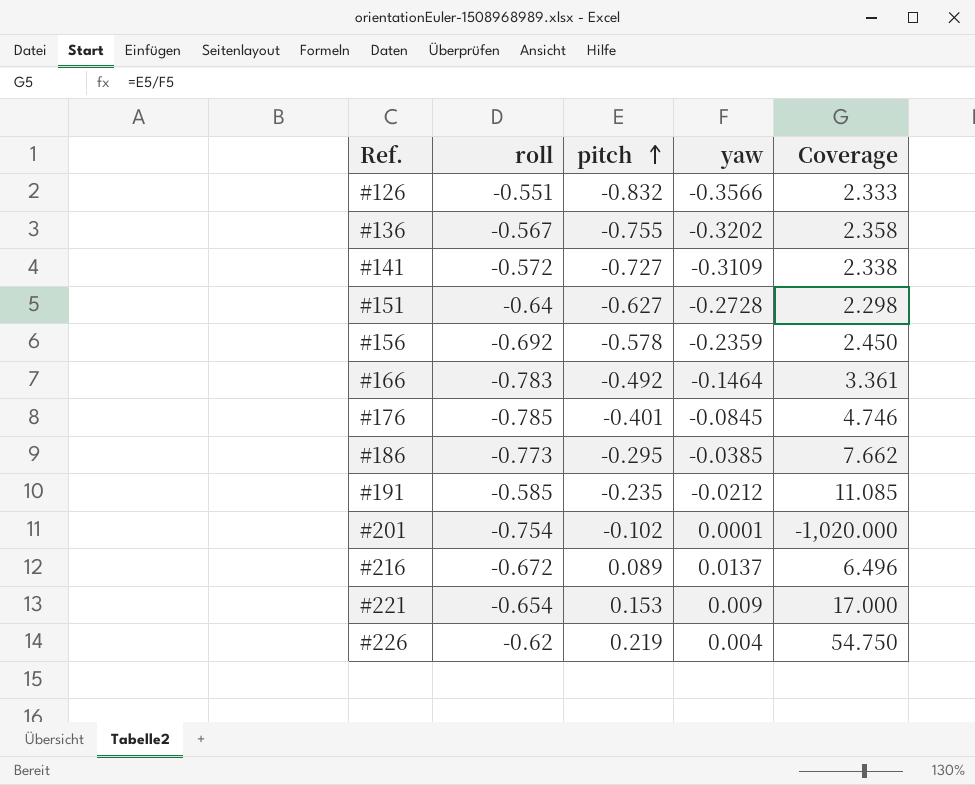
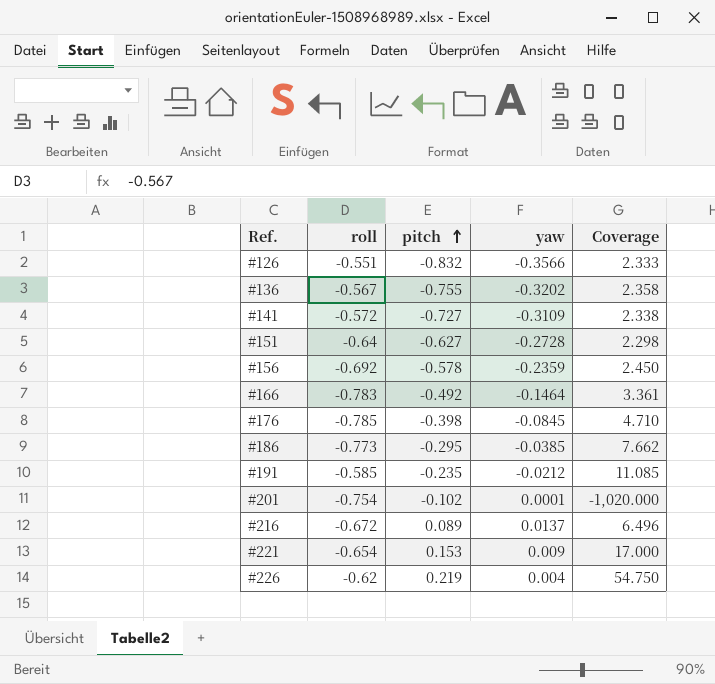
#176 | pitch: -0.401 -> -0.398
#176 | Coverage: 4.746 -> 4.710

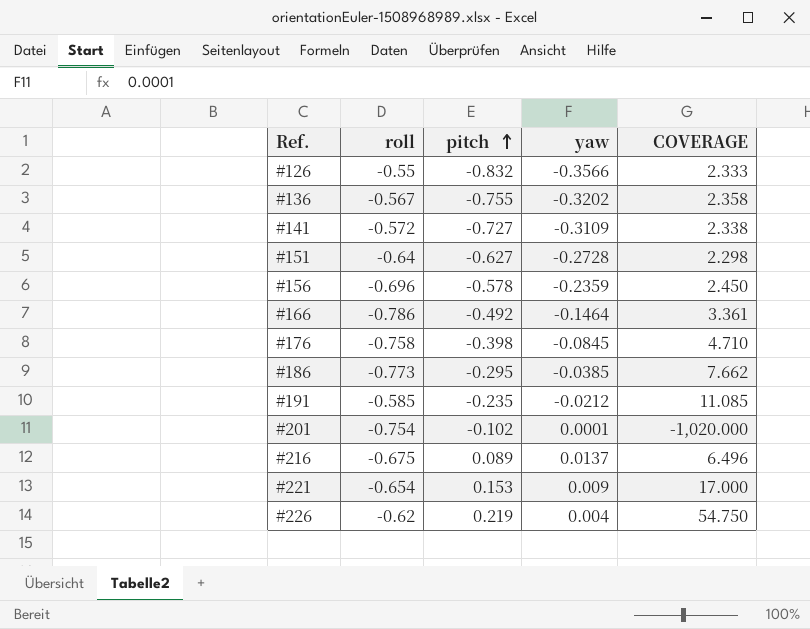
column name: Coverage -> COVERAGE
#126 | roll: -0.551 -> -0.55
#156 | roll: -0.692 -> -0.696
#166 | roll: -0.783 -> -0.786
#176 | roll: -0.785 -> -0.758
#216 | roll: -0.672 -> -0.675

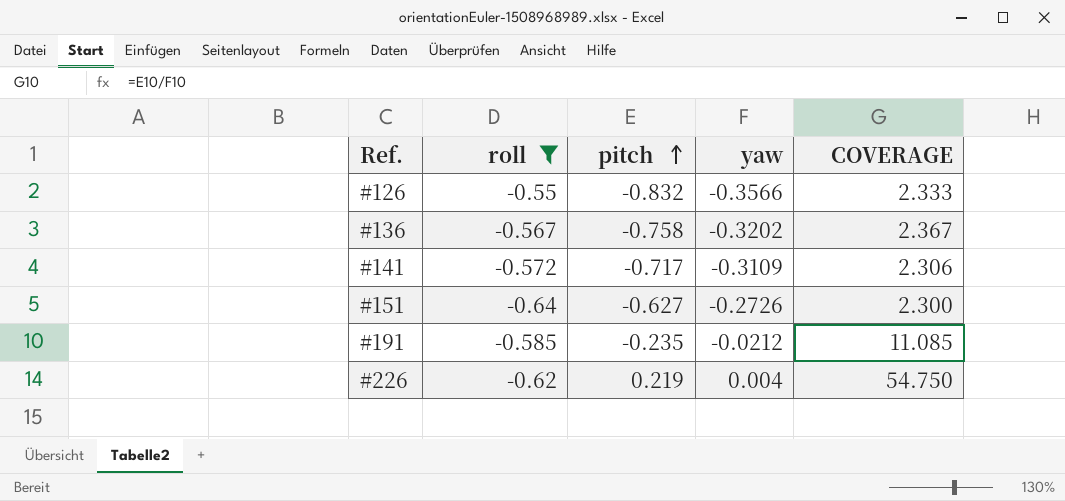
filter: none -> roll >= -0.64
#136 | pitch: -0.755 -> -0.758
#136 | COVERAGE: 2.358 -> 2.367
#141 | pitch: -0.727 -> -0.717
#141 | COVERAGE: 2.338 -> 2.306
#151 | yaw: -0.2728 -> -0.2726
#151 | COVERAGE: 2.298 -> 2.300

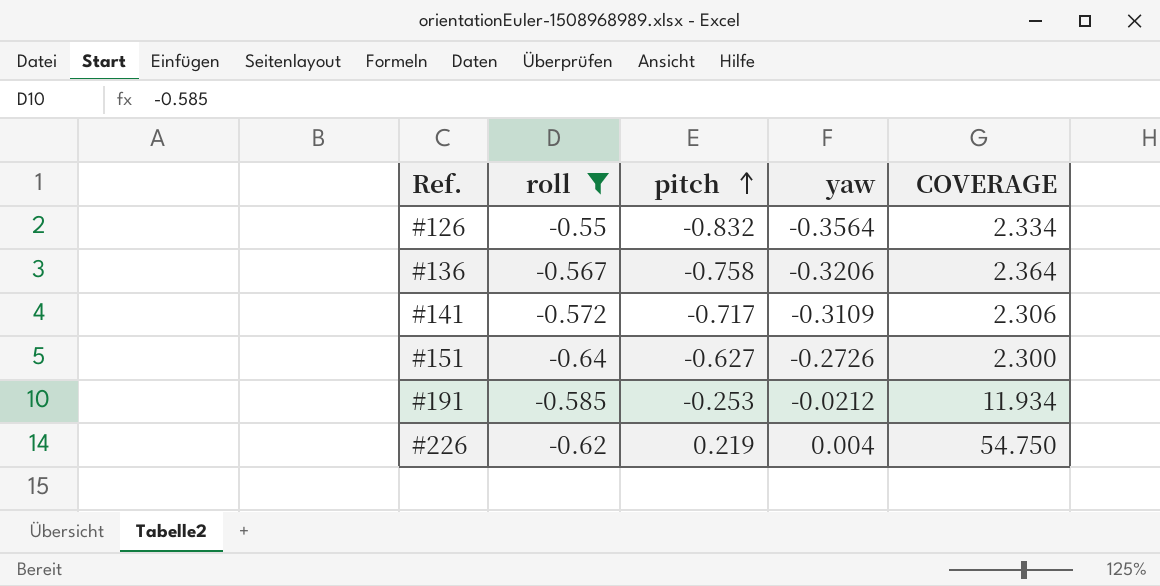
#126 | yaw: -0.3566 -> -0.3564
#126 | COVERAGE: 2.333 -> 2.334
#136 | yaw: -0.3202 -> -0.3206
#136 | COVERAGE: 2.367 -> 2.364
#191 | pitch: -0.235 -> -0.253
#191 | COVERAGE: 11.085 -> 11.934

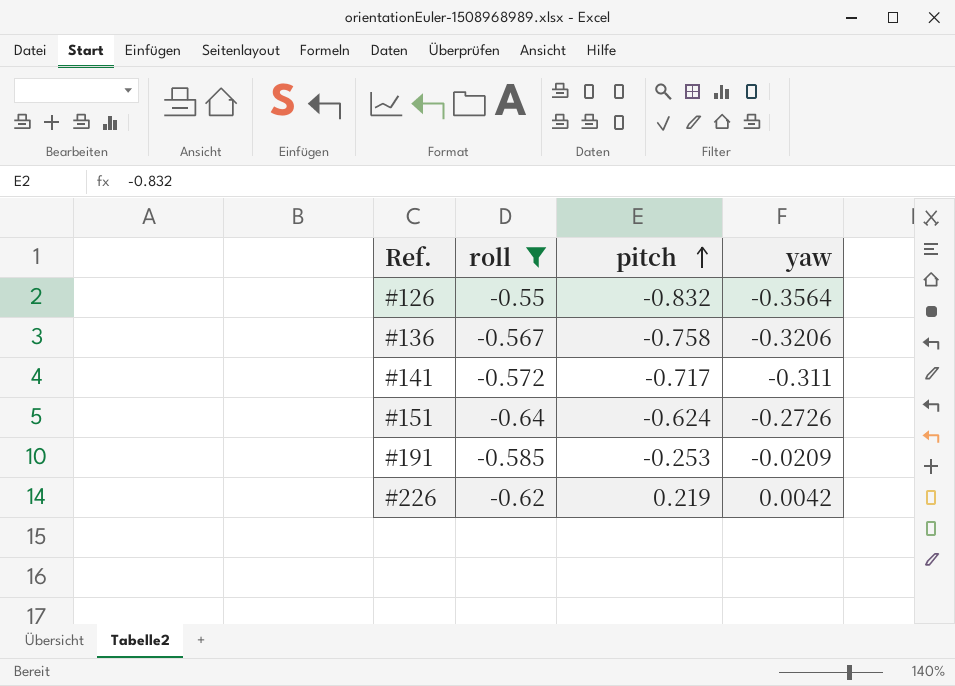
column COVERAGE | formula: [pitch] / [yaw] -> none
#141 | yaw: -0.3109 -> -0.311
#151 | pitch: -0.627 -> -0.624
#191 | yaw: -0.0212 -> -0.0209
#226 | yaw: 0.004 -> 0.0042

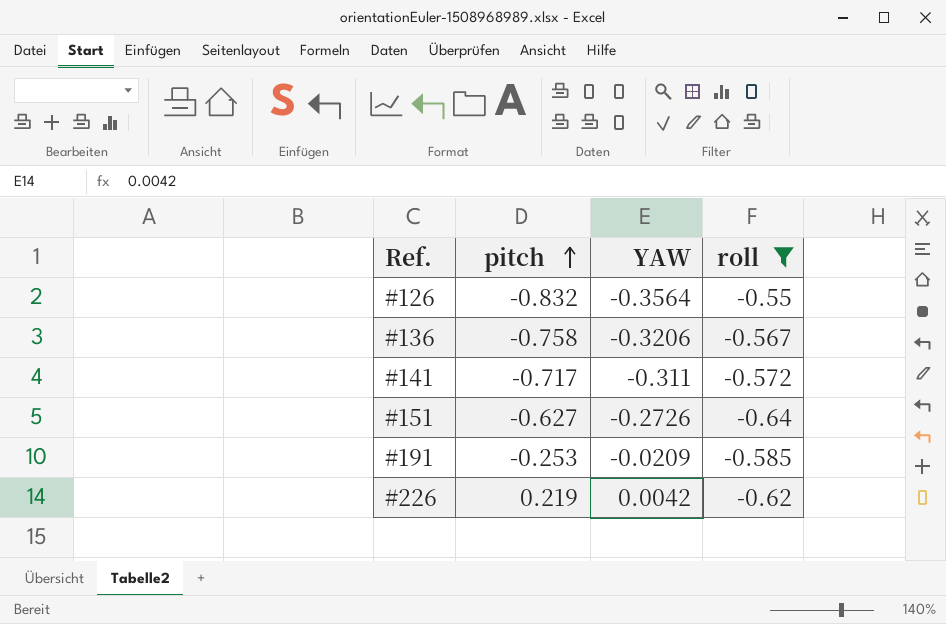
column name: yaw -> YAW
column roll | position: 2 -> 4
#151 | pitch: -0.624 -> -0.627

